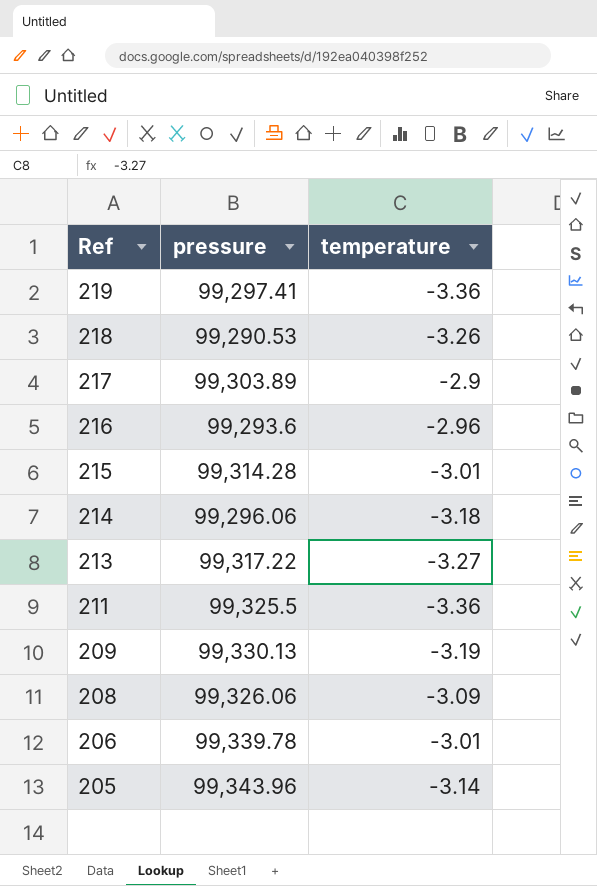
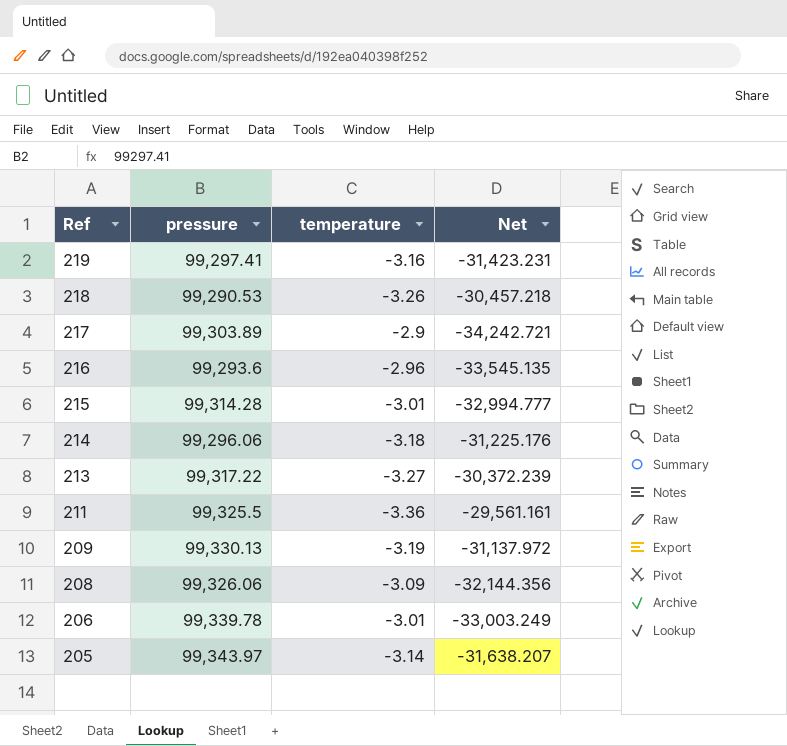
column Net | formula: none -> [pressure] / [temperature]
219 | temperature: -3.36 -> -3.16
205 | pressure: 99,343.96 -> 99,343.97

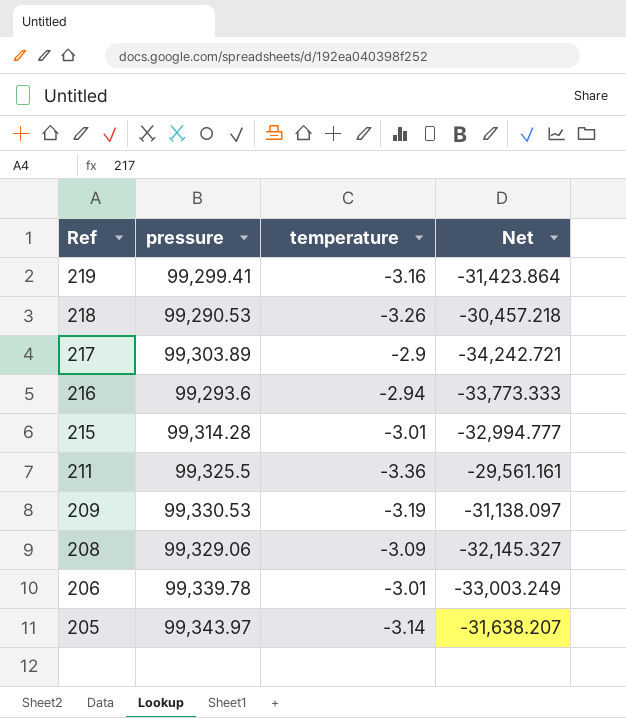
row 214: 99,296.06 | -3.18 | -31,225.176 -> none
row 213: 99,317.22 | -3.27 | -30,372.239 -> none
219 | pressure: 99,297.41 -> 99,299.41
219 | Net: -31,423.231 -> -31,423.864
216 | temperature: -2.96 -> -2.94
216 | Net: -33,545.135 -> -33,773.333
209 | pressure: 99,330.13 -> 99,330.53
209 | Net: -31,137.972 -> -31,138.097
208 | pressure: 99,326.06 -> 99,329.06
208 | Net: -32,144.356 -> -32,145.327

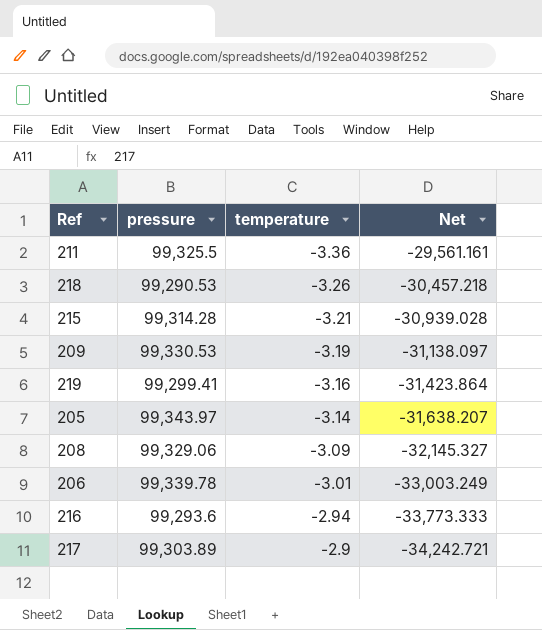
row order: Ref descending -> temperature ascending
215 | temperature: -3.01 -> -3.21
215 | Net: -32,994.777 -> -30,939.028

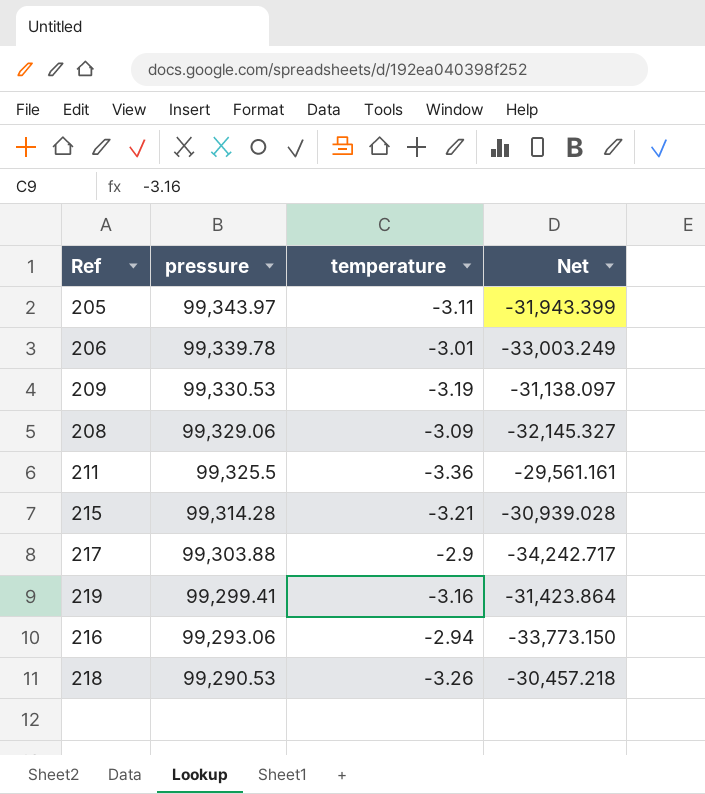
row order: temperature ascending -> pressure descending
205 | temperature: -3.14 -> -3.11
205 | Net: -31,638.207 -> -31,943.399
217 | pressure: 99,303.89 -> 99,303.88
217 | Net: -34,242.721 -> -34,242.717
216 | pressure: 99,293.6 -> 99,293.06
216 | Net: -33,773.333 -> -33,773.150

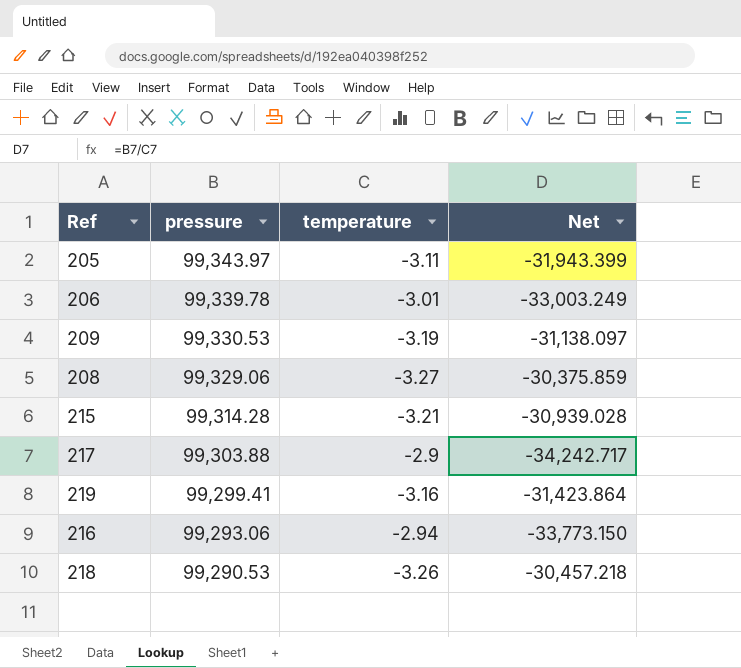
row 211: 99,325.5 | -3.36 | -29,561.161 -> none
208 | temperature: -3.09 -> -3.27
208 | Net: -32,145.327 -> -30,375.859

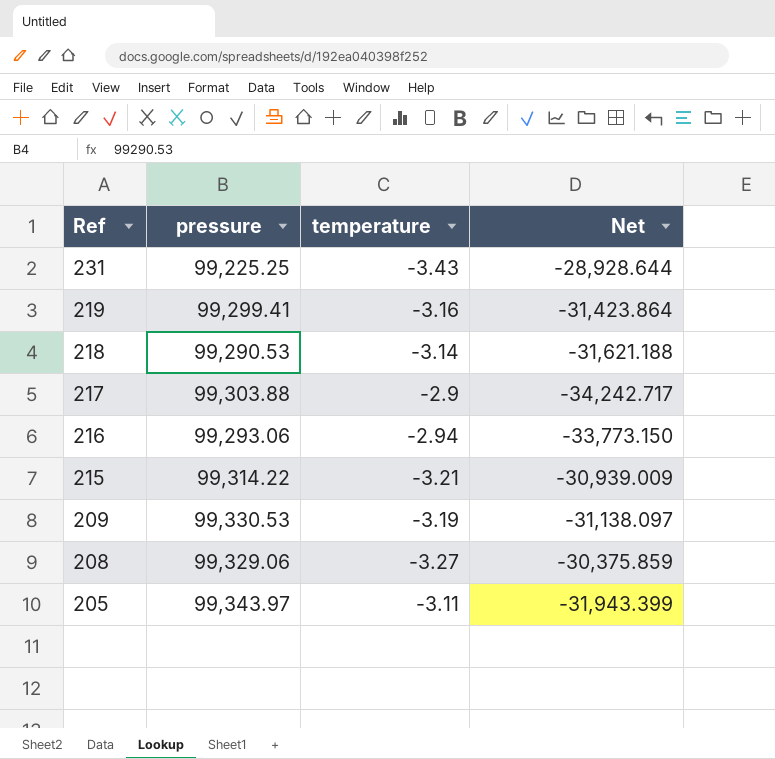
row order: pressure descending -> Ref descending
row 206: 99,339.78 | -3.01 | -33,003.249 -> none
row 231: none -> 99,225.25 | -3.43 | -28,928.644
218 | temperature: -3.26 -> -3.14
218 | Net: -30,457.218 -> -31,621.188
215 | pressure: 99,314.28 -> 99,314.22
215 | Net: -30,939.028 -> -30,939.009

